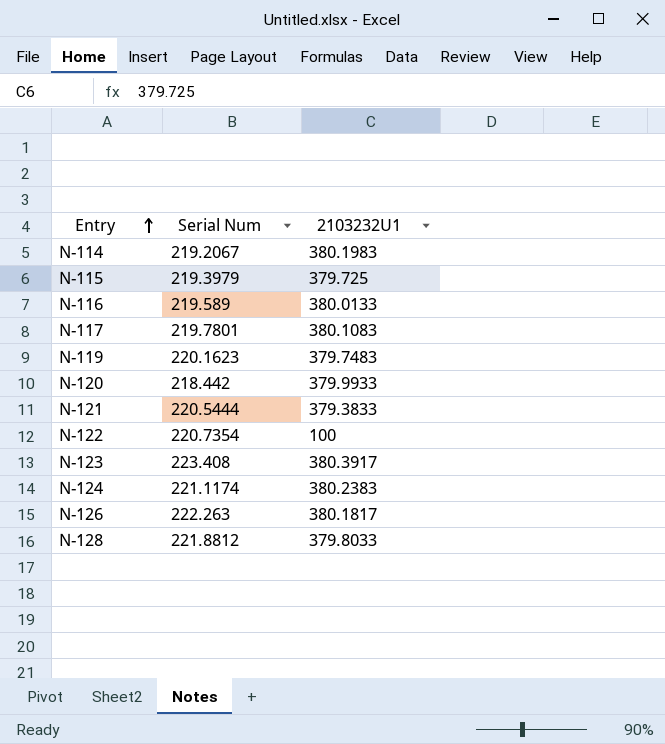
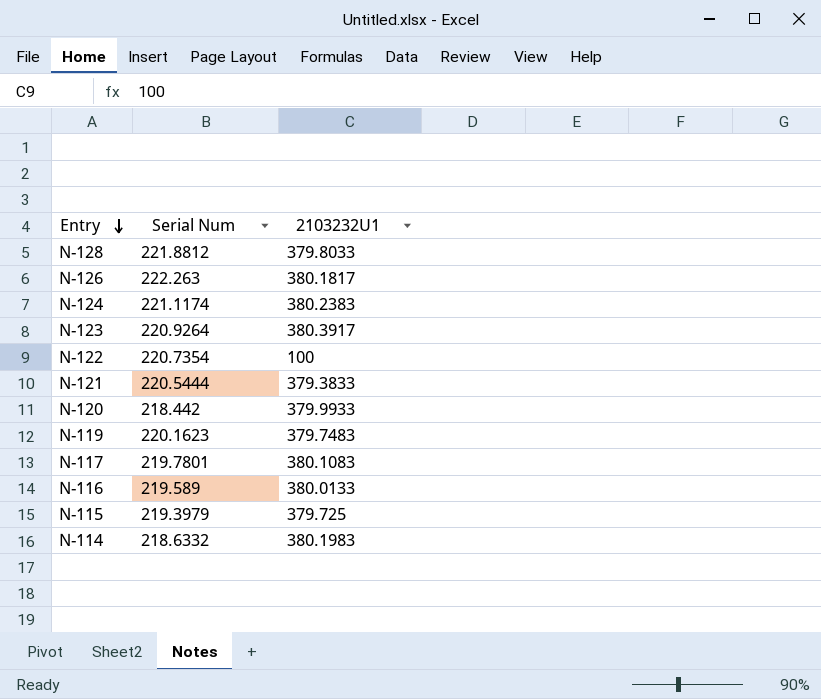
row order: Entry ascending -> Entry descending
N-123 | Serial Num: 223.408 -> 220.9264
N-114 | Serial Num: 219.2067 -> 218.6332

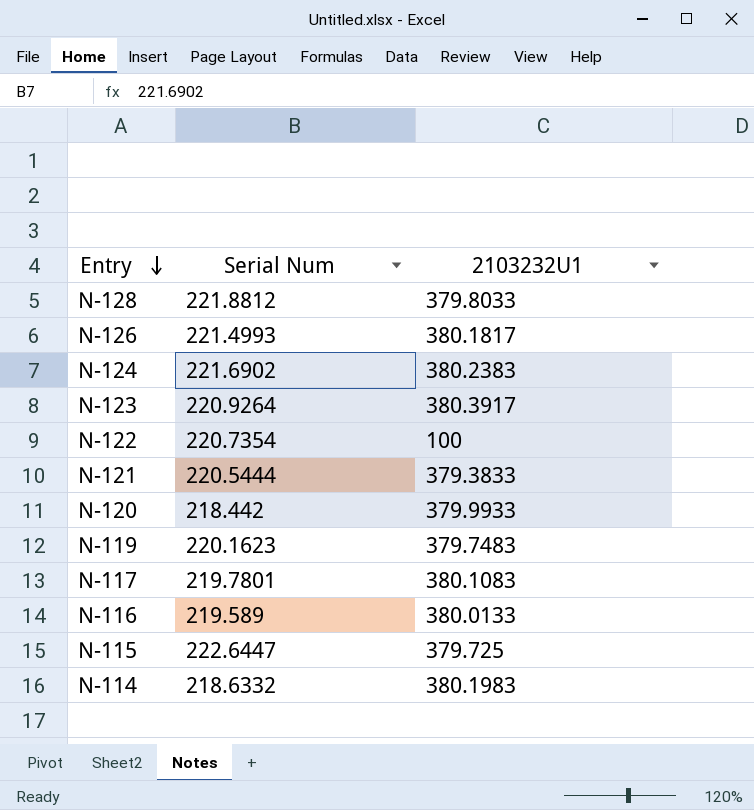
N-126 | Serial Num: 222.263 -> 221.4993
N-124 | Serial Num: 221.1174 -> 221.6902
N-115 | Serial Num: 219.3979 -> 222.6447

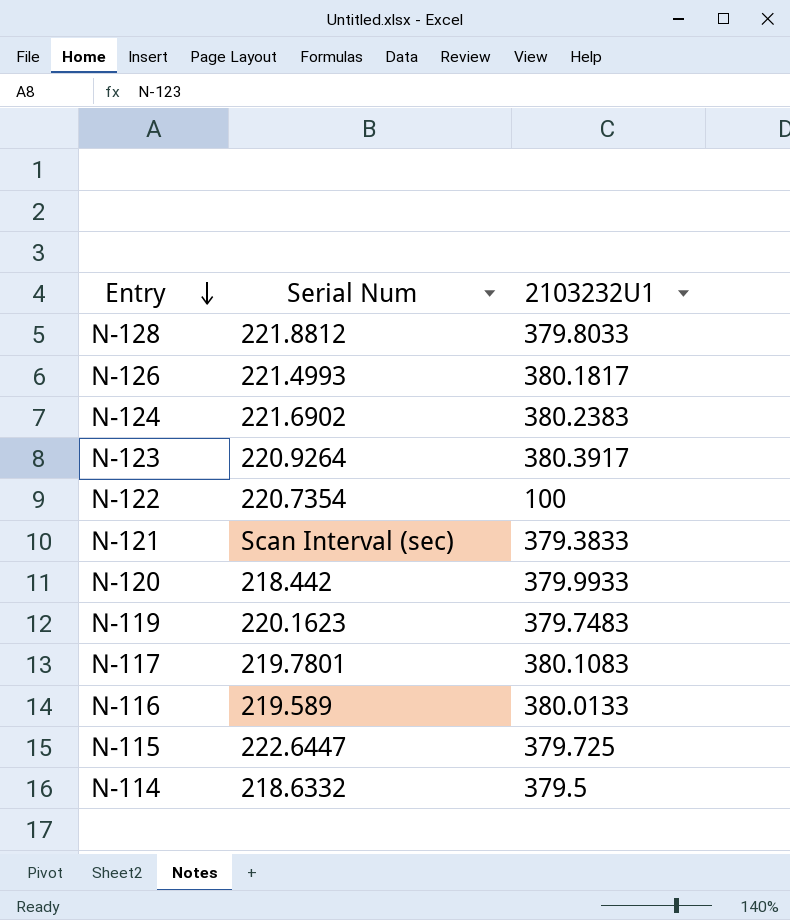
N-121 | Serial Num: 220.5444 -> Scan Interval (sec)
N-114 | 2103232U1: 380.1983 -> 379.5

